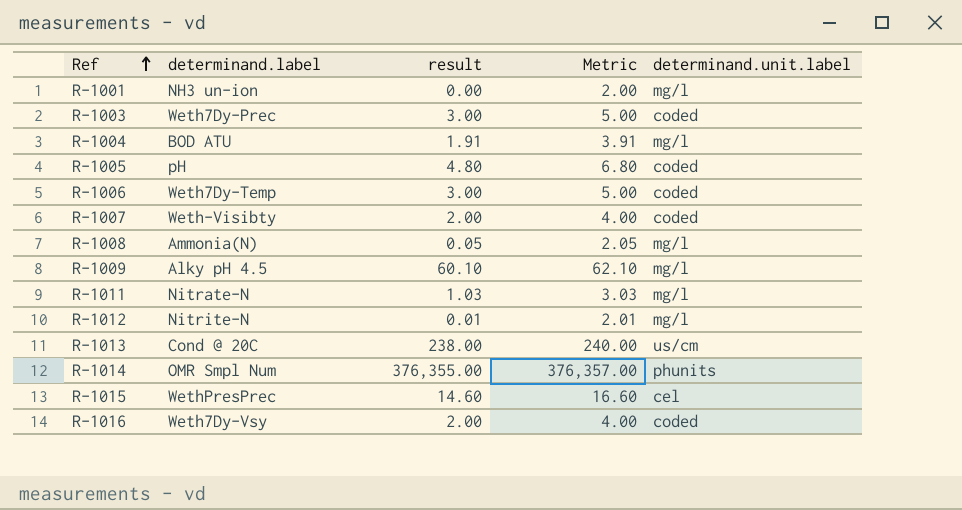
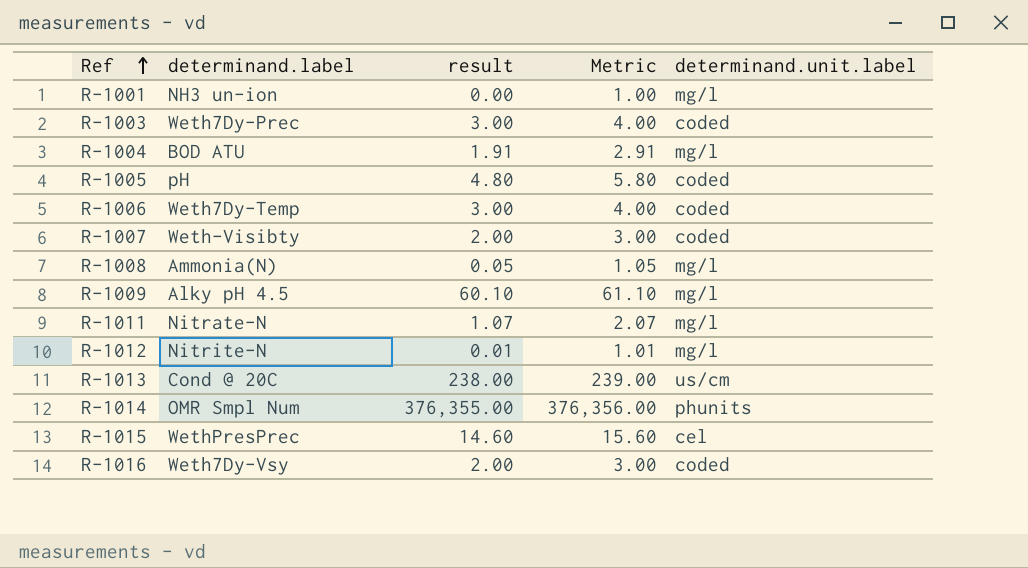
column Metric | formula: [result] + 2 -> [result] + 1
R-1011 | result: 1.03 -> 1.07

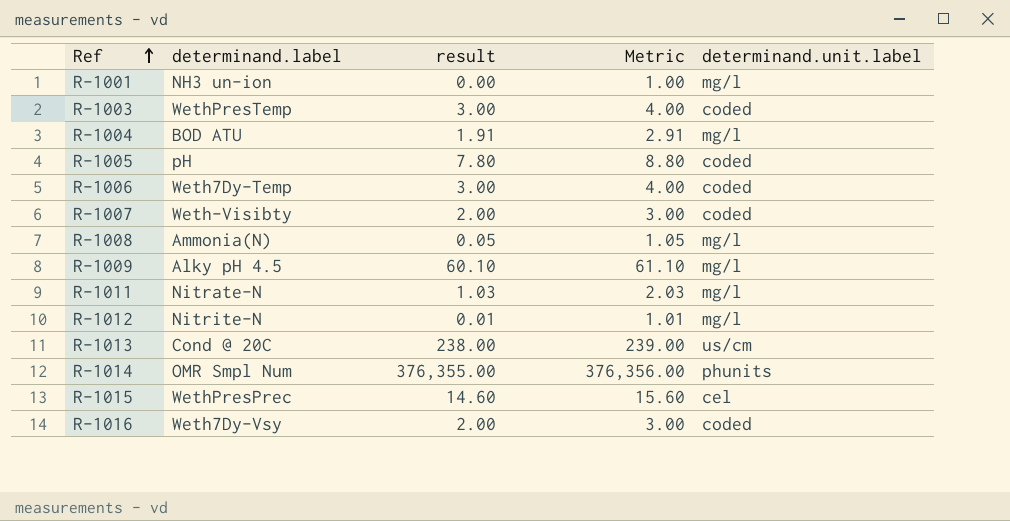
R-1003 | determinand.label: Weth7Dy-Prec -> WethPresTemp
R-1005 | result: 4.80 -> 7.80
R-1005 | Metric: 5.80 -> 8.80
R-1011 | result: 1.07 -> 1.03
R-1011 | Metric: 2.07 -> 2.03

